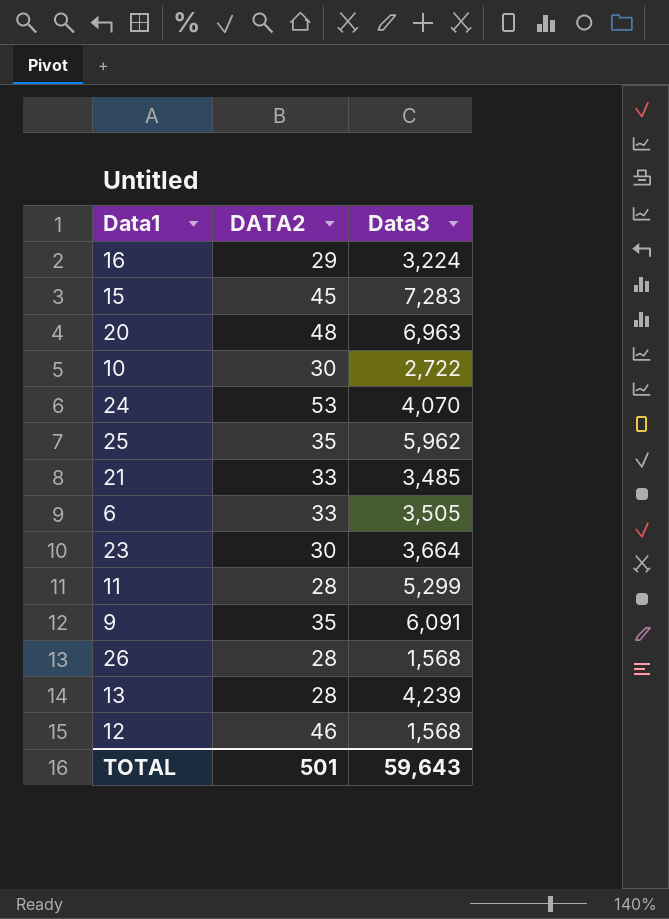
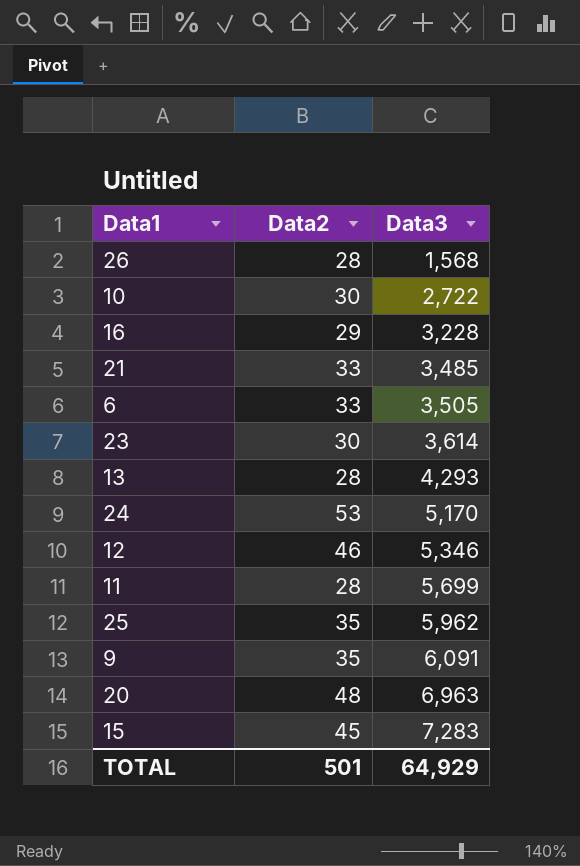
row order: none -> Data3 ascending
column name: DATA2 -> Data2
16 | Data3: 3,224 -> 3,228
23 | Data3: 3,664 -> 3,614
13 | Data3: 4,239 -> 4,293
24 | Data3: 4,070 -> 5,170
12 | Data3: 1,568 -> 5,346
11 | Data3: 5,299 -> 5,699
TOTAL | Data3: 59,643 -> 64,929

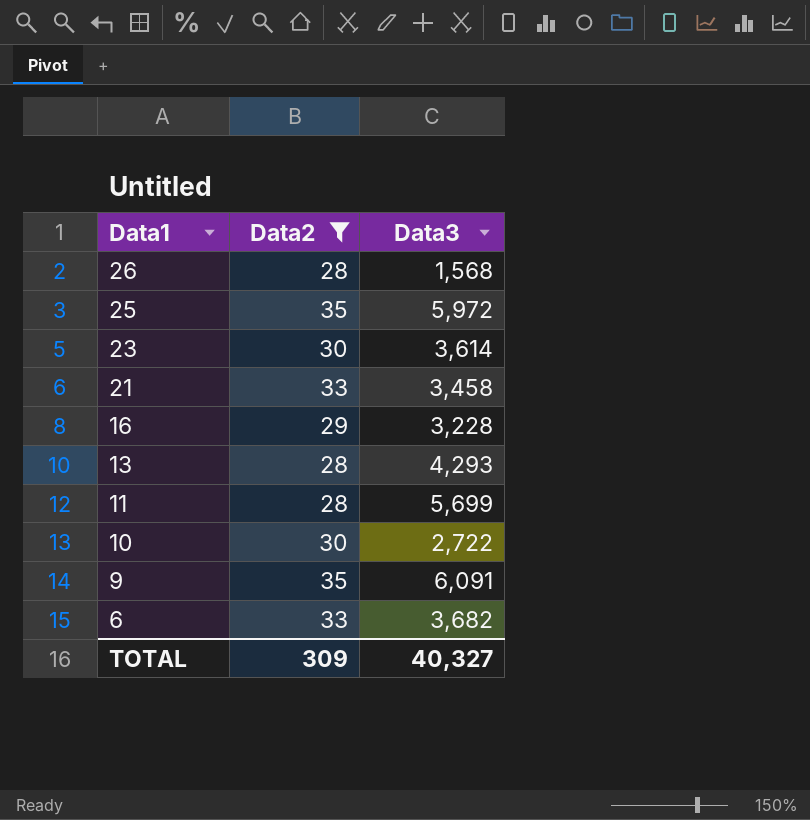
filter: none -> Data2 <= 35
row order: Data3 ascending -> Data1 descending
25 | Data3: 5,962 -> 5,972
21 | Data3: 3,485 -> 3,458
6 | Data3: 3,505 -> 3,682
TOTAL | Data2: 501 -> 309
TOTAL | Data3: 64,929 -> 40,327

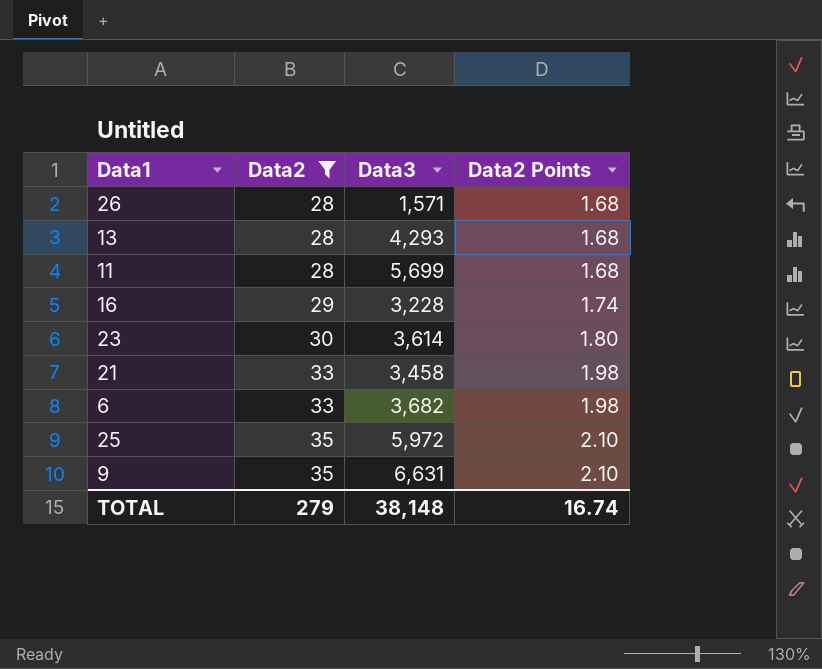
row order: Data1 descending -> Data2 ascending
column Data2 Points | formula: none -> [Data2] * 0.06
row 10: 30 | 2,722 -> none
26 | Data3: 1,568 -> 1,571
9 | Data3: 6,091 -> 6,631
TOTAL | Data2: 309 -> 279
TOTAL | Data3: 40,327 -> 38,148

